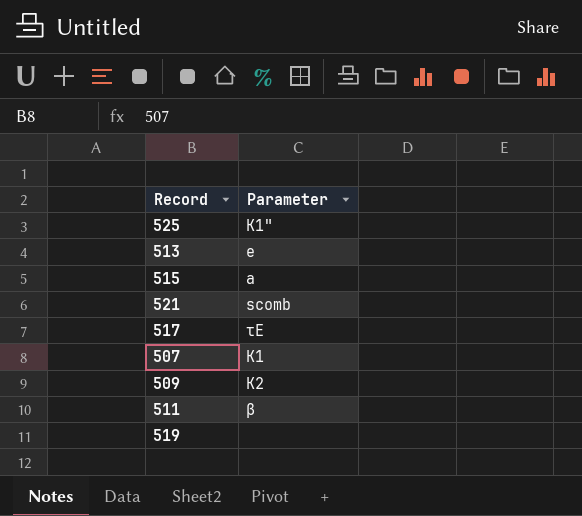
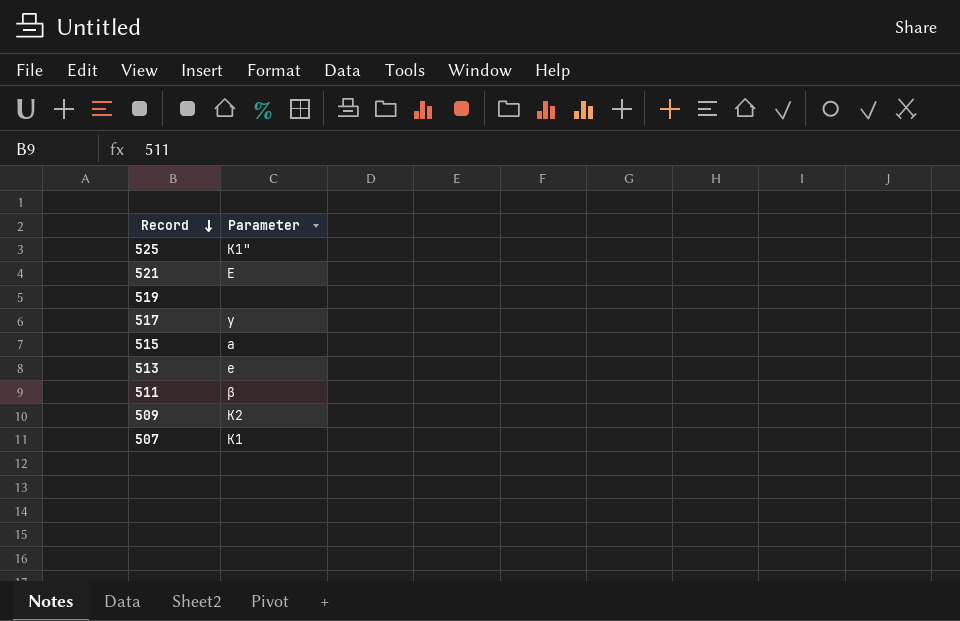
row order: none -> Record descending
521 | Parameter: scomb -> E
517 | Parameter: τE -> y

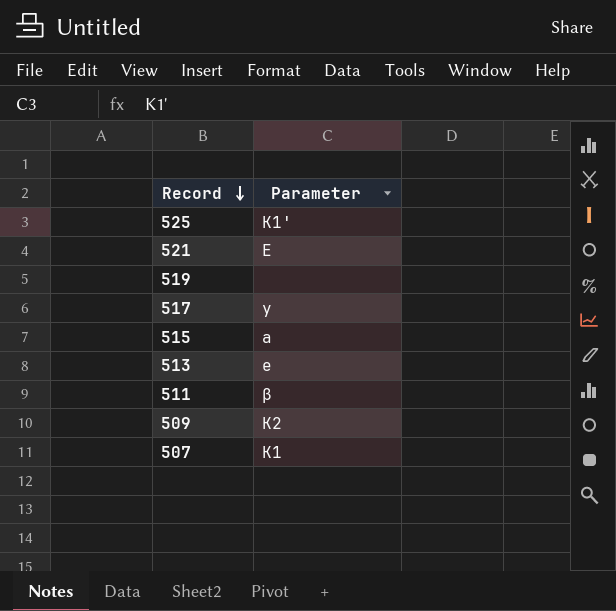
525 | Parameter: K1" -> K1'

